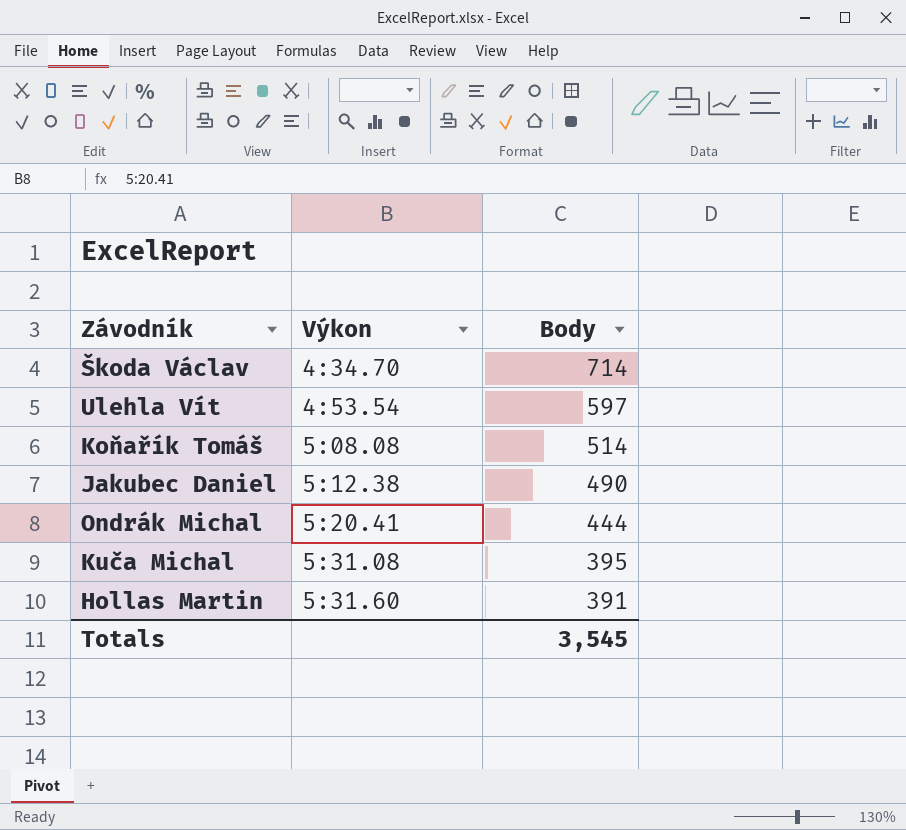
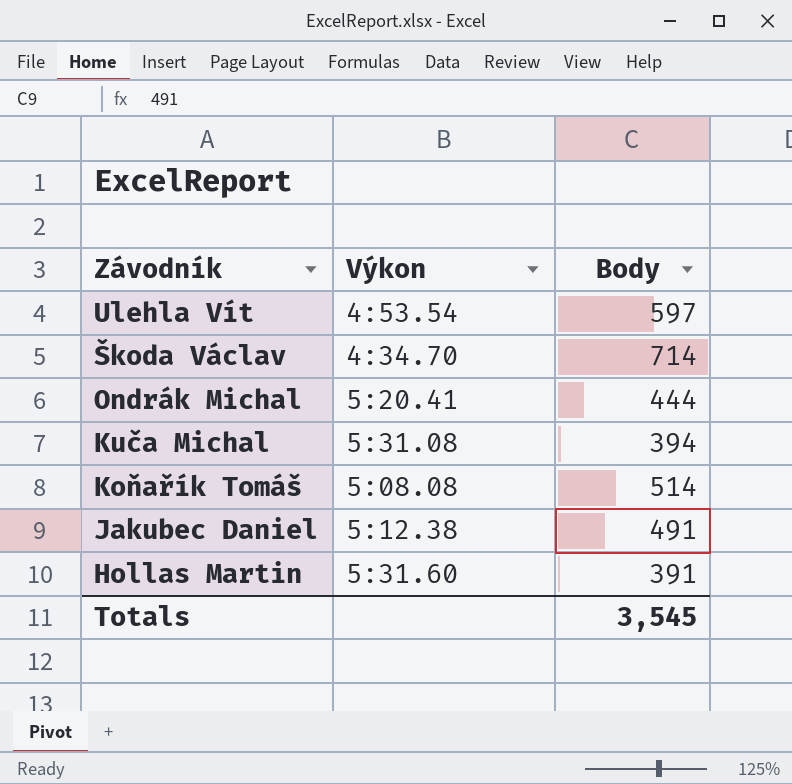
row order: Výkon ascending -> Závodník descending
Kuča Michal | Body: 395 -> 394
Jakubec Daniel | Body: 490 -> 491

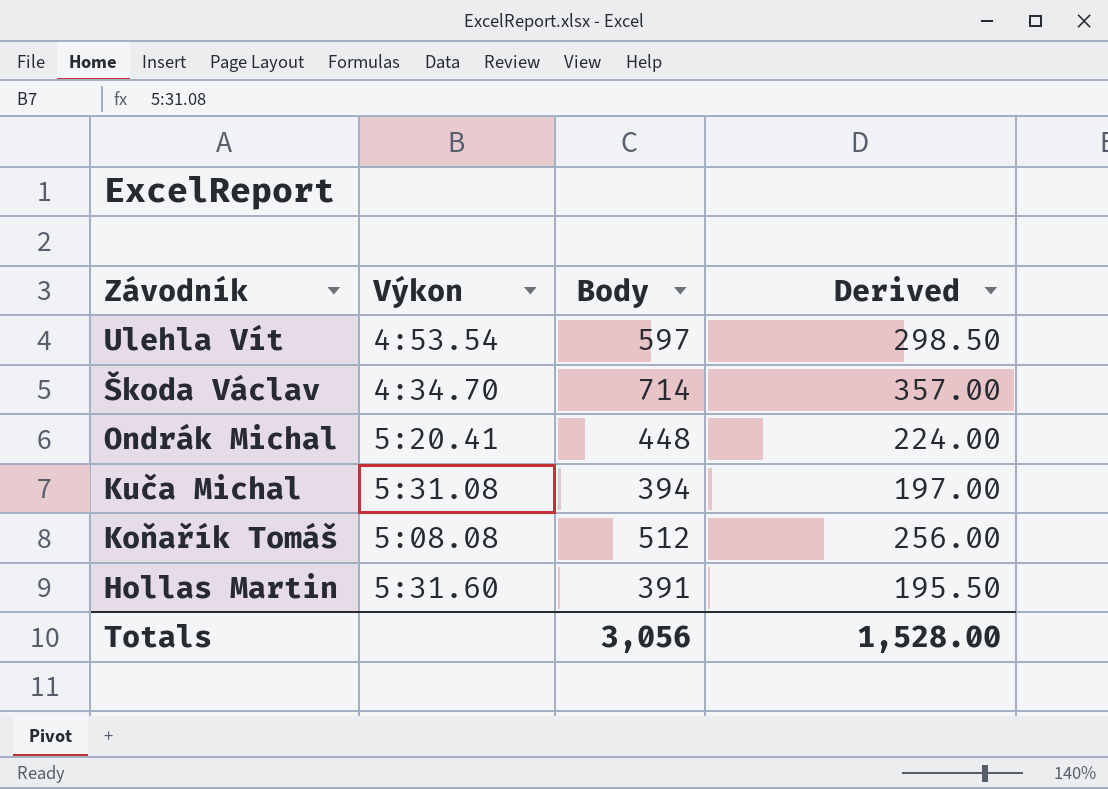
column Derived | formula: none -> [Body] * 0.5
row Jakubec Daniel: 5:12.38 | 491 -> none
Ondrák Michal | Body: 444 -> 448
Koňařík Tomáš | Body: 514 -> 512
Totals | Body: 3,545 -> 3,056

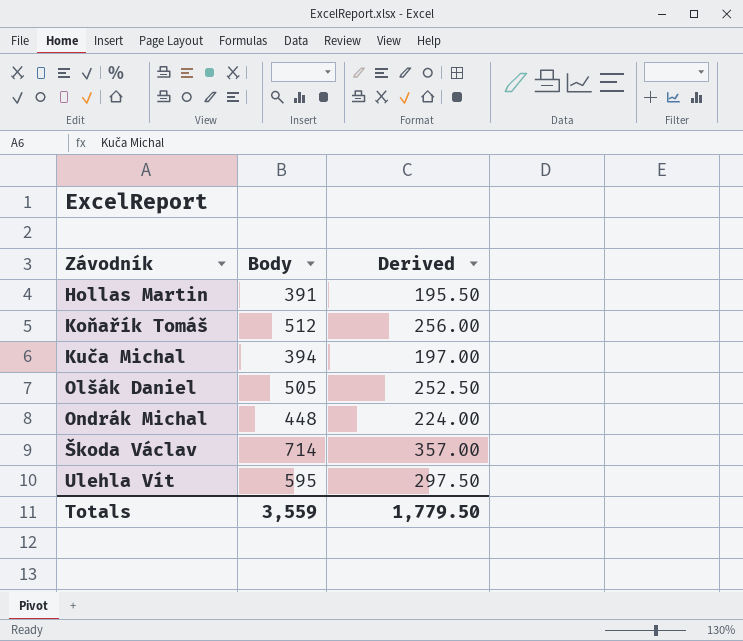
row order: Závodník descending -> Závodník ascending
column Výkon | position: 2 -> none
row Olšák Daniel: none -> 505 | 252.50
Ulehla Vít | Body: 597 -> 595
Ulehla Vít | Derived: 298.50 -> 297.50
Totals | Body: 3,056 -> 3,559
Totals | Derived: 1,528.00 -> 1,779.50

